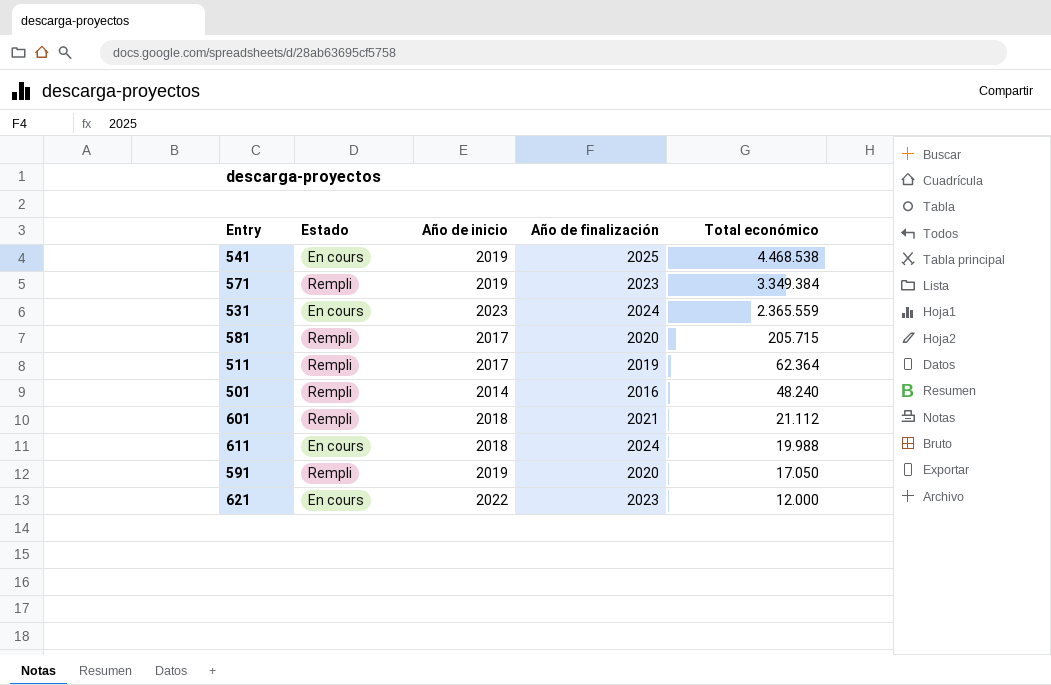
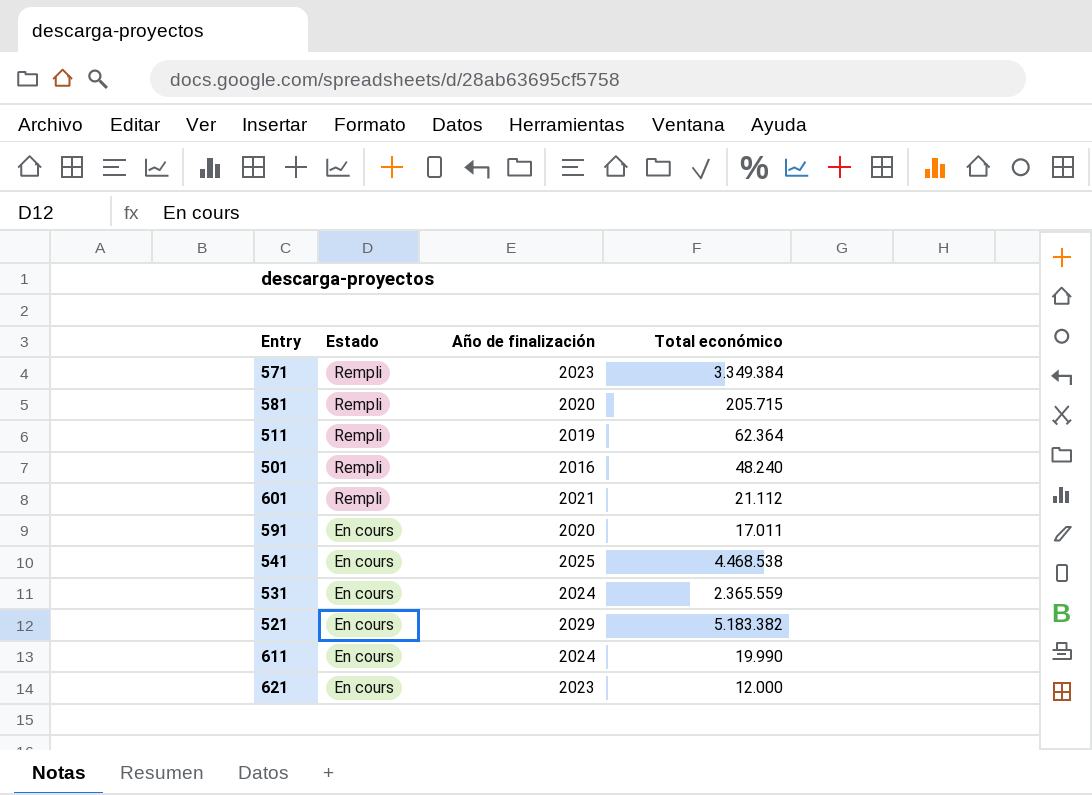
row order: Total económico descending -> Estado descending
column Año de inicio | position: 3 -> none
591 | Estado: Rempli -> En cours
591 | Total económico: 17.050 -> 17.011
row 521: none -> En cours | 2029 | 5.183.382
611 | Total económico: 19.988 -> 19.990

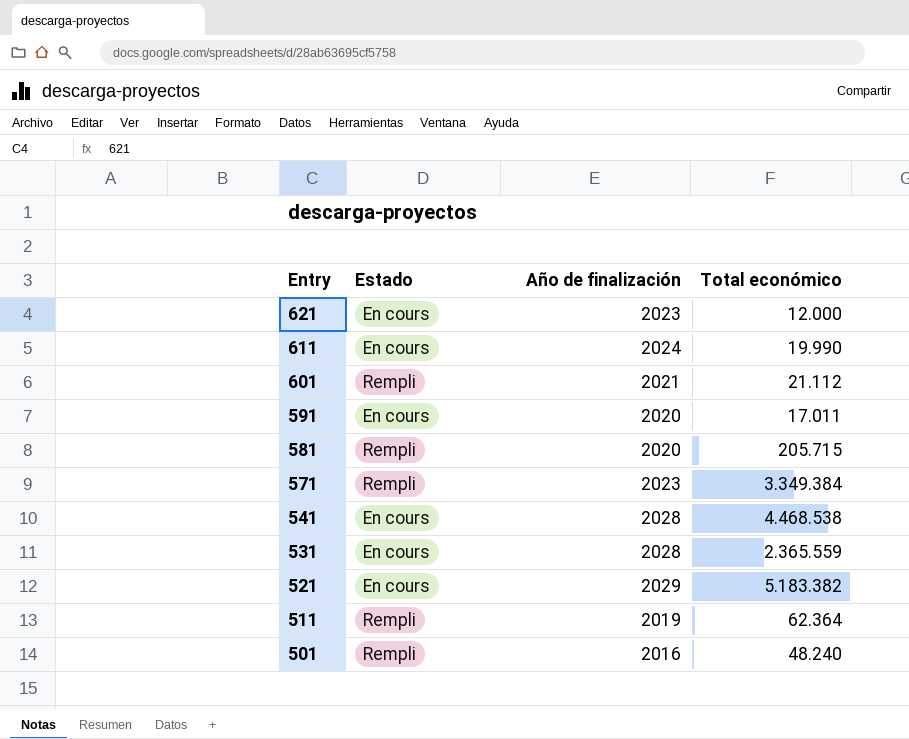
row order: Estado descending -> Entry descending
541 | Año de finalización: 2025 -> 2028
531 | Año de finalización: 2024 -> 2028

